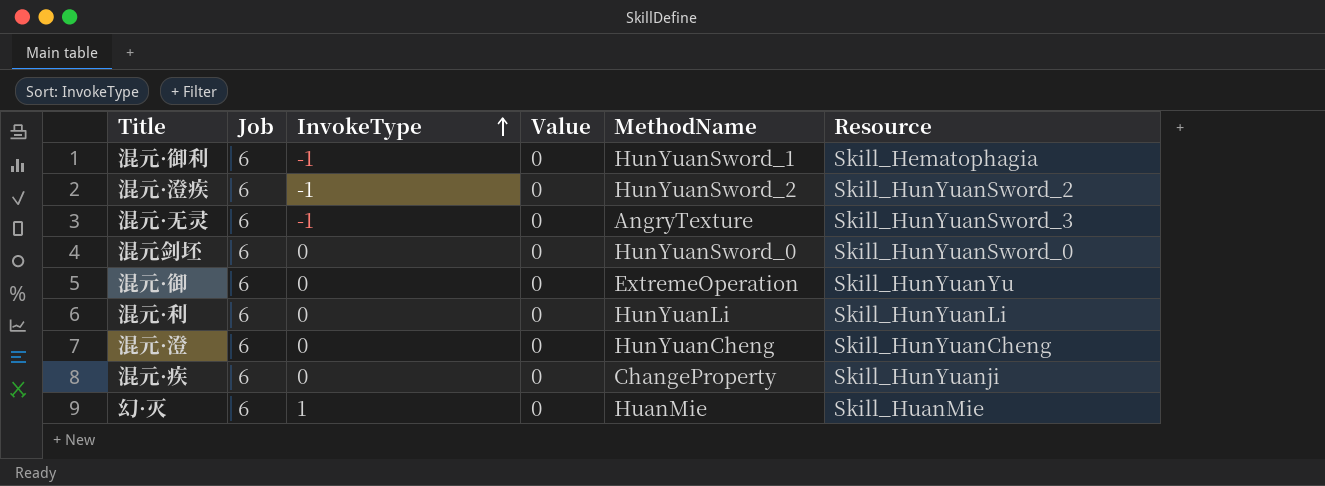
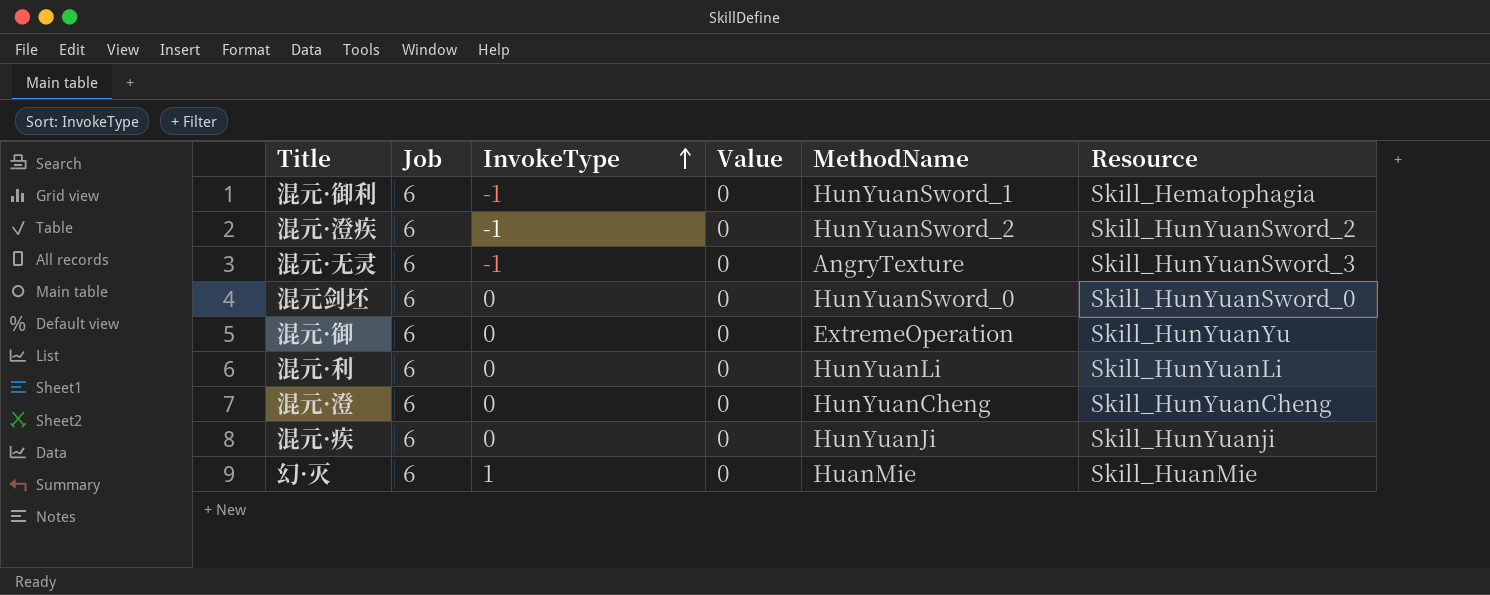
混元·疾 | MethodName: ChangeProperty -> HunYuanJi

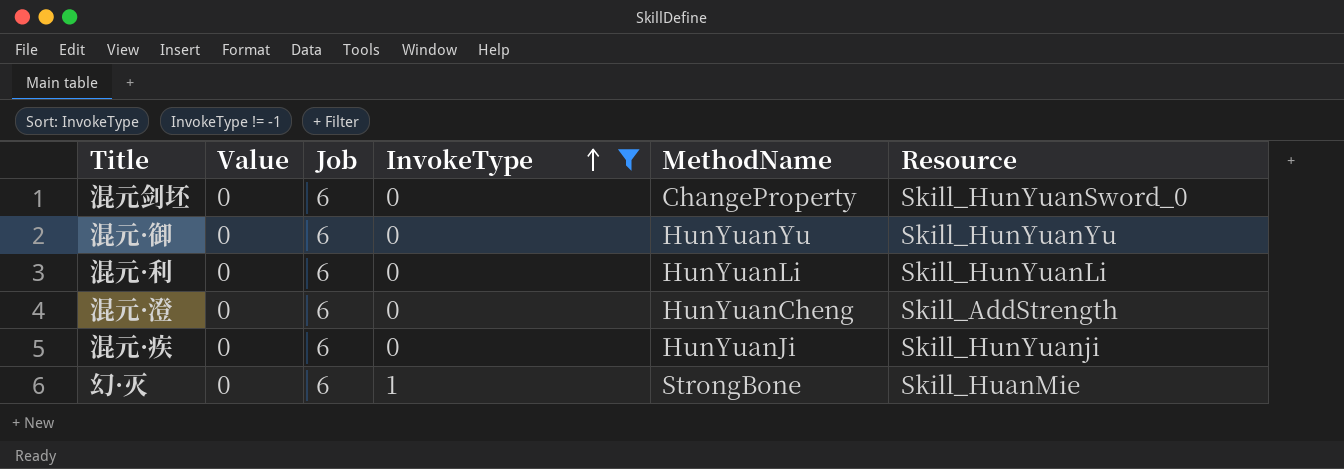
filter: none -> InvokeType != -1
column Value | position: 4 -> 2
混元剑坯 | MethodName: HunYuanSword_0 -> ChangeProperty
混元·御 | MethodName: ExtremeOperation -> HunYuanYu
混元·澄 | Resource: Skill_HunYuanCheng -> Skill_AddStrength
幻·灭 | MethodName: HuanMie -> StrongBone

